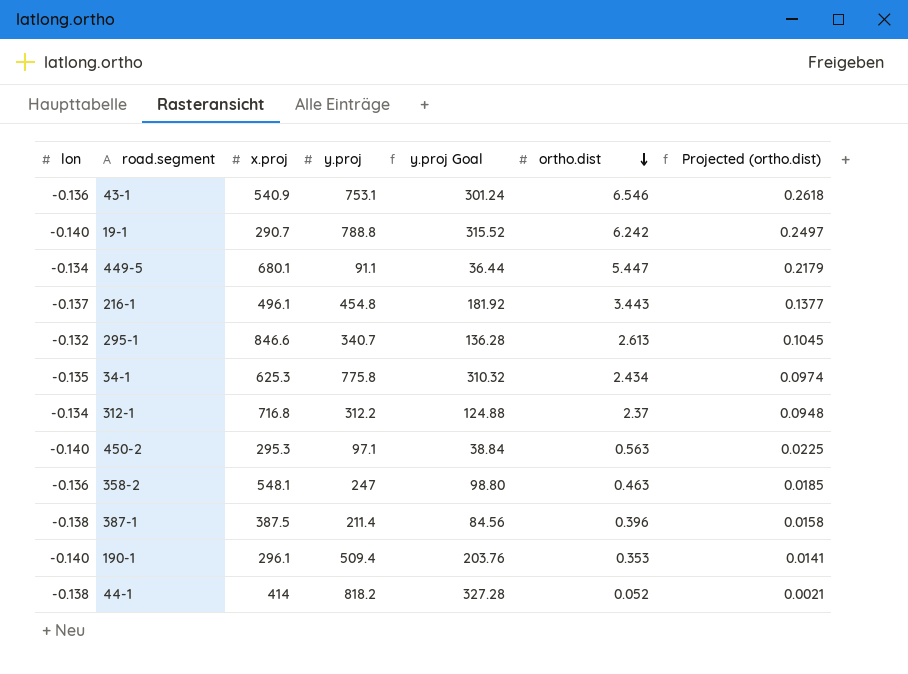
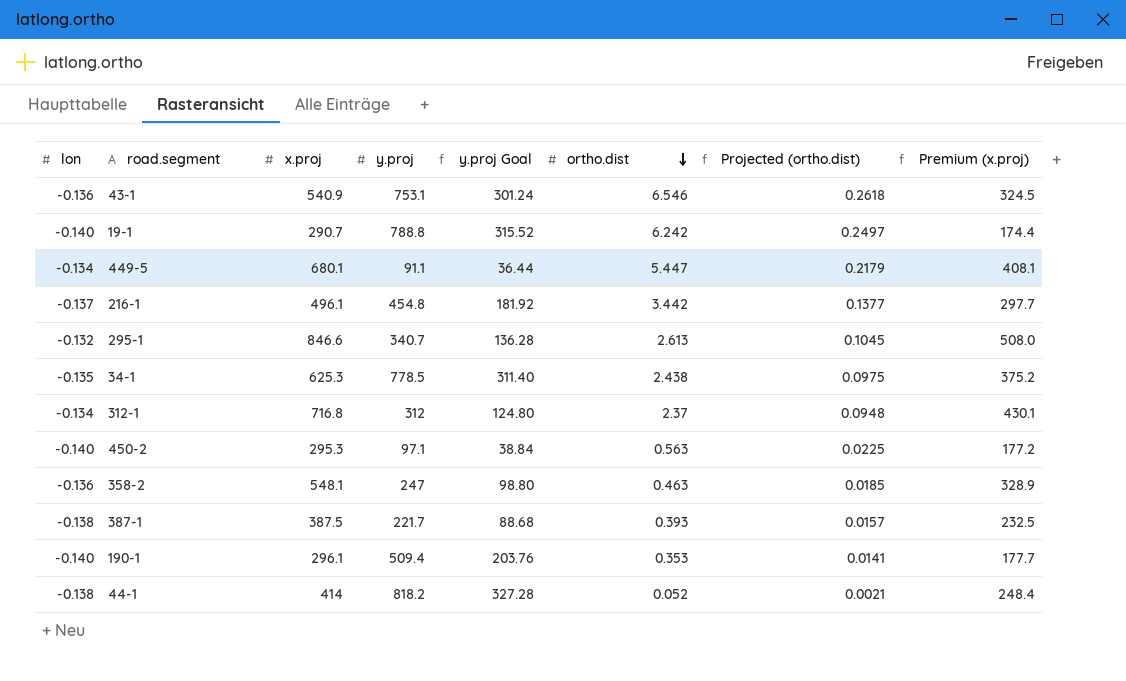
column Premium (x.proj) | formula: none -> [x.proj] * 0.6
216-1 | ortho.dist: 3.443 -> 3.442
34-1 | y.proj: 775.8 -> 778.5
34-1 | y.proj Goal: 310.32 -> 311.40
34-1 | ortho.dist: 2.434 -> 2.438
34-1 | Projected (ortho.dist): 0.0974 -> 0.0975
312-1 | y.proj: 312.2 -> 312
312-1 | y.proj Goal: 124.88 -> 124.80
387-1 | y.proj: 211.4 -> 221.7
387-1 | y.proj Goal: 84.56 -> 88.68
387-1 | ortho.dist: 0.396 -> 0.393
387-1 | Projected (ortho.dist): 0.0158 -> 0.0157

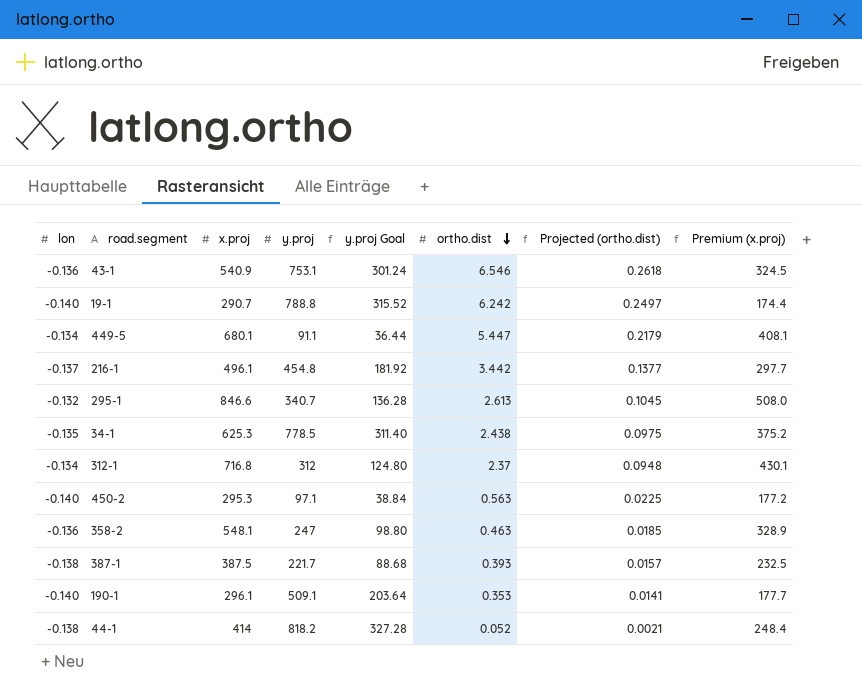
190-1 | y.proj: 509.4 -> 509.1
190-1 | y.proj Goal: 203.76 -> 203.64

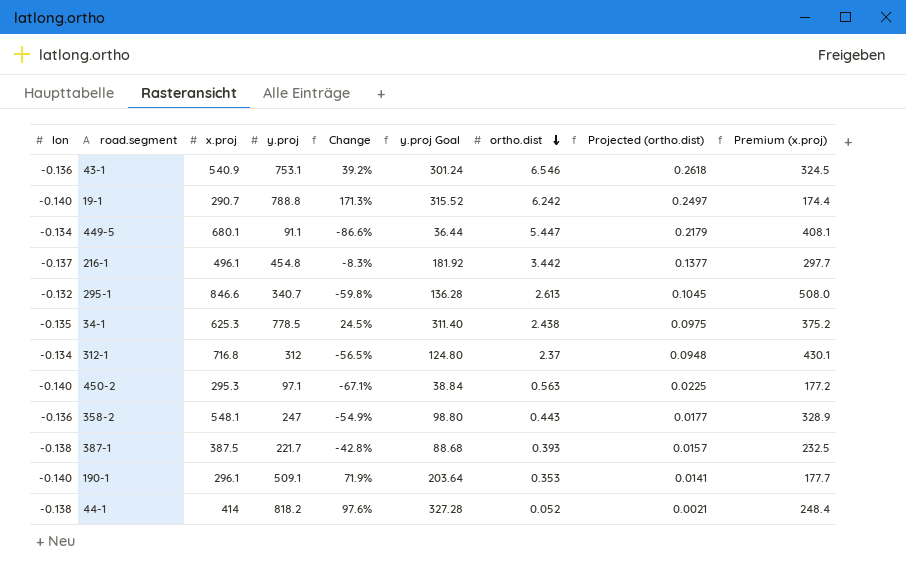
column Change | formula: none -> ([y.proj] - [x.proj]) / [x.proj]
358-2 | ortho.dist: 0.463 -> 0.443
358-2 | Projected (ortho.dist): 0.0185 -> 0.0177

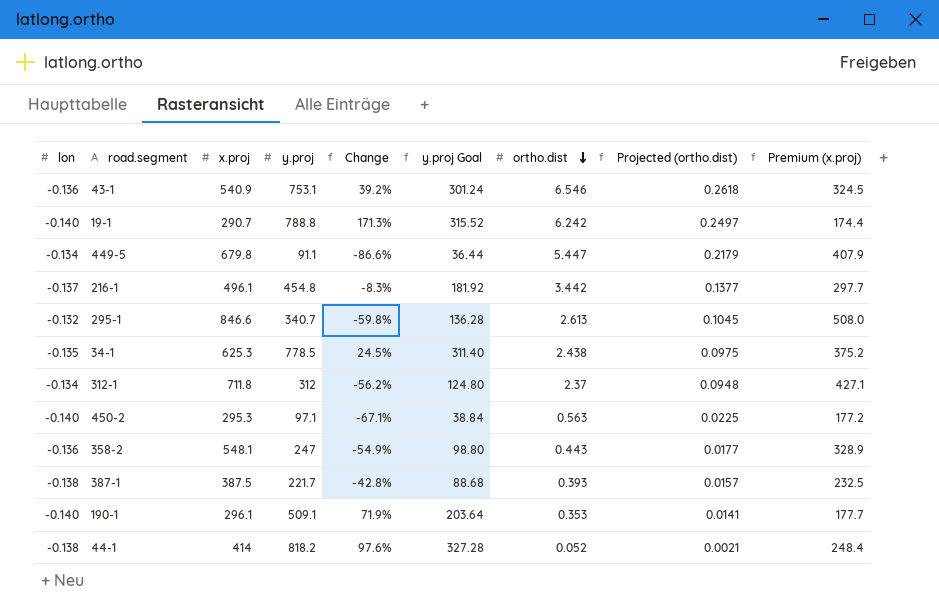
449-5 | x.proj: 680.1 -> 679.8
449-5 | Premium (x.proj): 408.1 -> 407.9
312-1 | x.proj: 716.8 -> 711.8
312-1 | Change: -56.5% -> -56.2%
312-1 | Premium (x.proj): 430.1 -> 427.1

